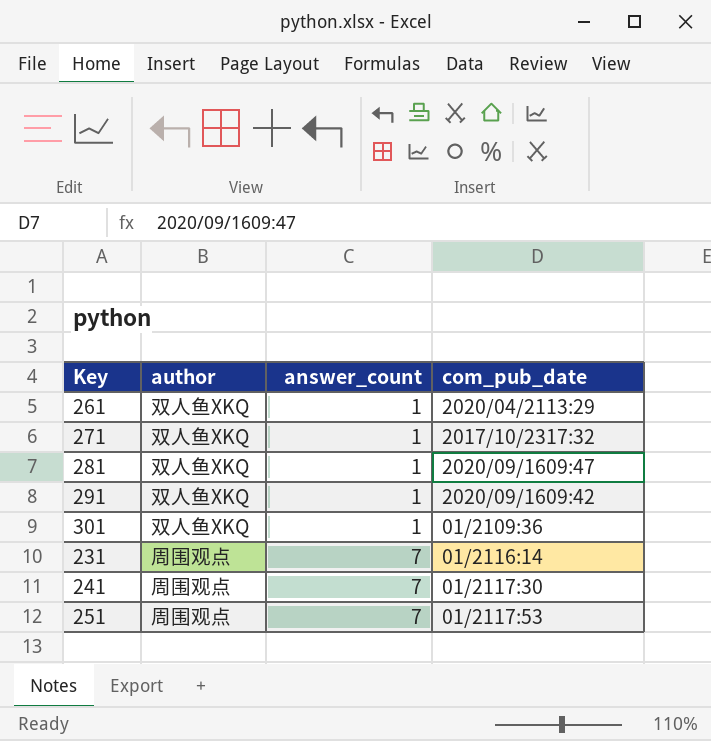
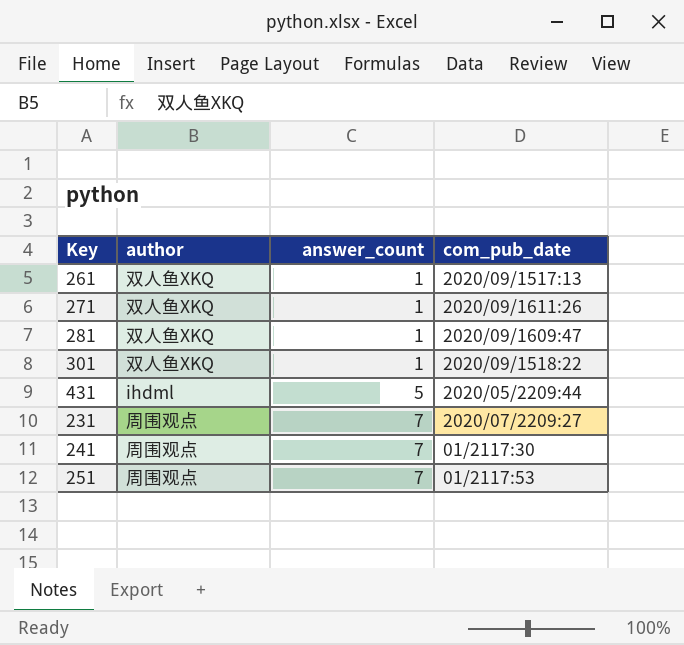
row 291: 双人鱼XKQ | 1 | 2020/09/1609:42 -> none
261 | com_pub_date: 2020/04/2113:29 -> 2020/09/1517:13
271 | com_pub_date: 2017/10/2317:32 -> 2020/09/1611:26
301 | com_pub_date: 01/2109:36 -> 2020/09/1518:22
row 431: none -> ihdml | 5 | 2020/05/2209:44
231 | com_pub_date: 01/2116:14 -> 2020/07/2209:27

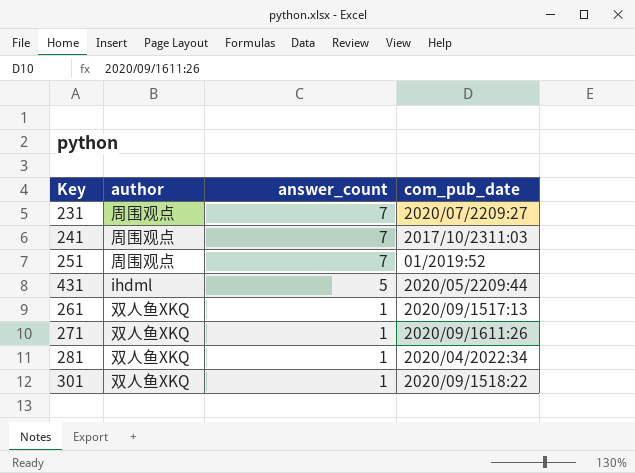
row order: answer_count ascending -> answer_count descending
241 | com_pub_date: 01/2117:30 -> 2017/10/2311:03
251 | com_pub_date: 01/2117:53 -> 01/2019:52
281 | com_pub_date: 2020/09/1609:47 -> 2020/04/2022:34

